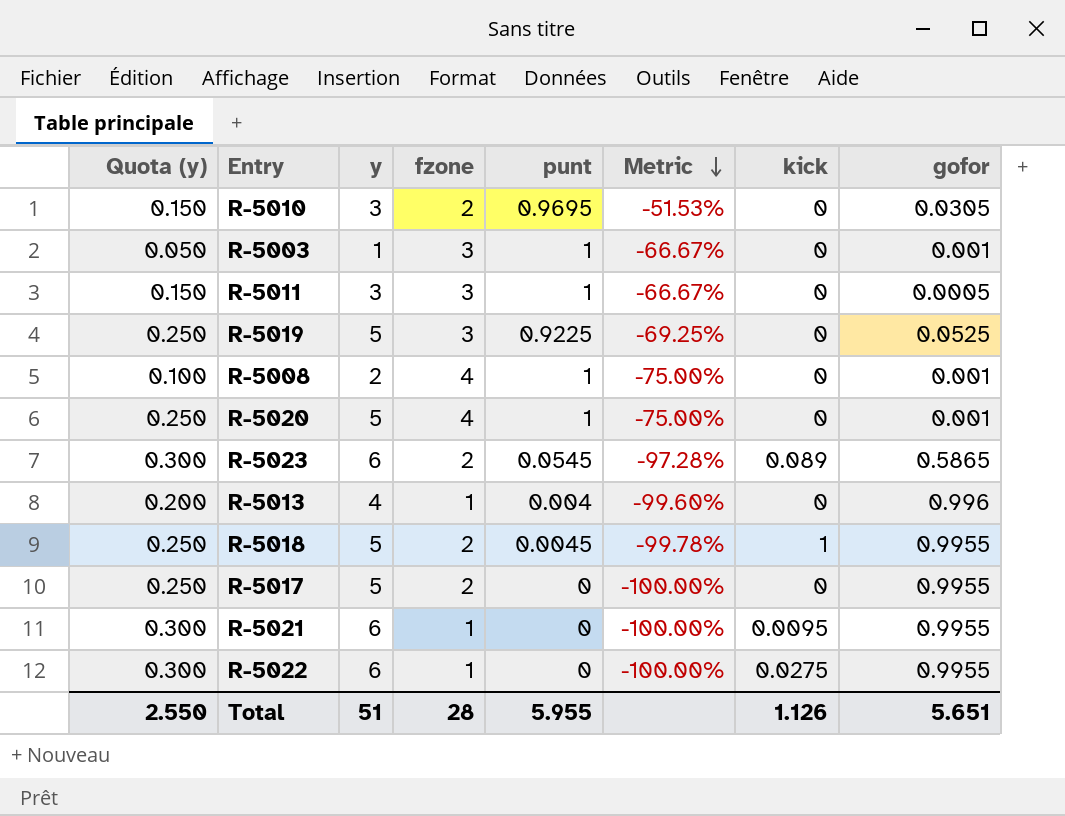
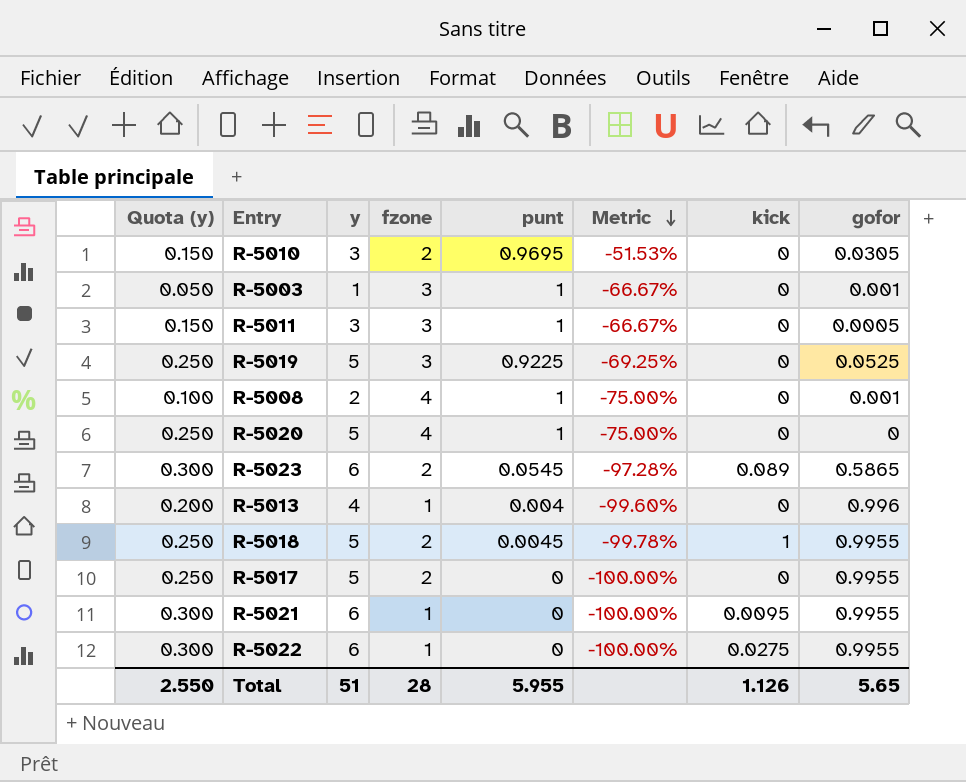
R-5020 | gofor: 0.001 -> 0
Total | gofor: 5.651 -> 5.65

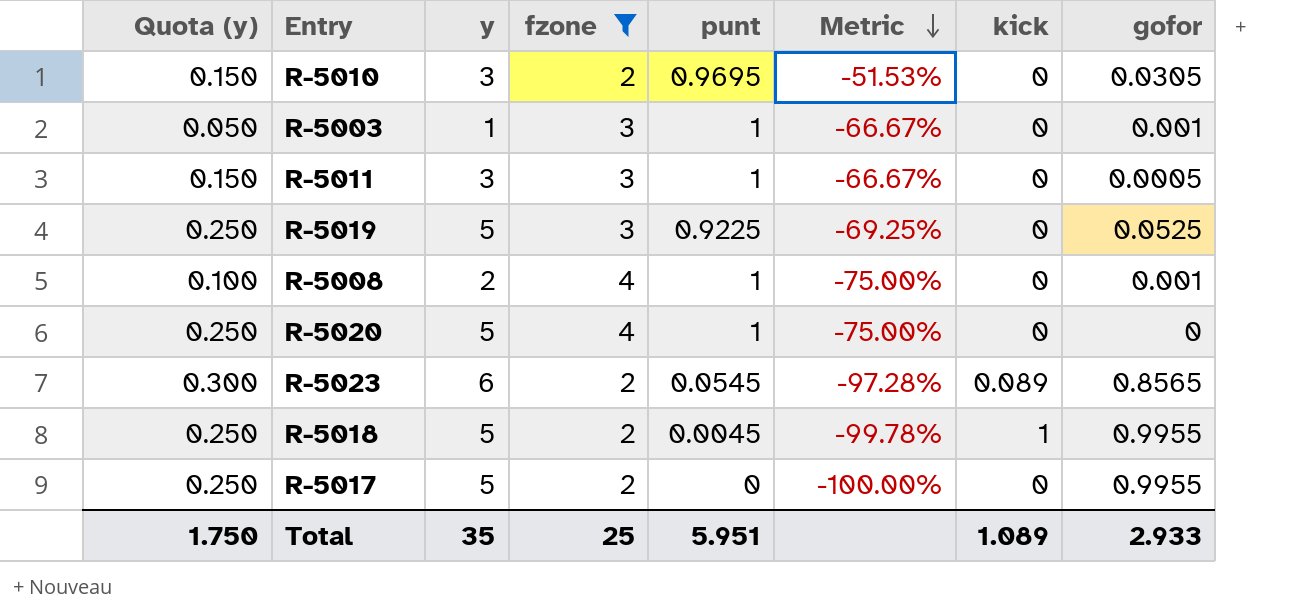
filter: none -> fzone != 1
R-5023 | gofor: 0.5865 -> 0.8565
Total | Quota (y): 2.550 -> 1.750
Total | y: 51 -> 35
Total | fzone: 28 -> 25
Total | punt: 5.955 -> 5.951
Total | kick: 1.126 -> 1.089
Total | gofor: 5.65 -> 2.933

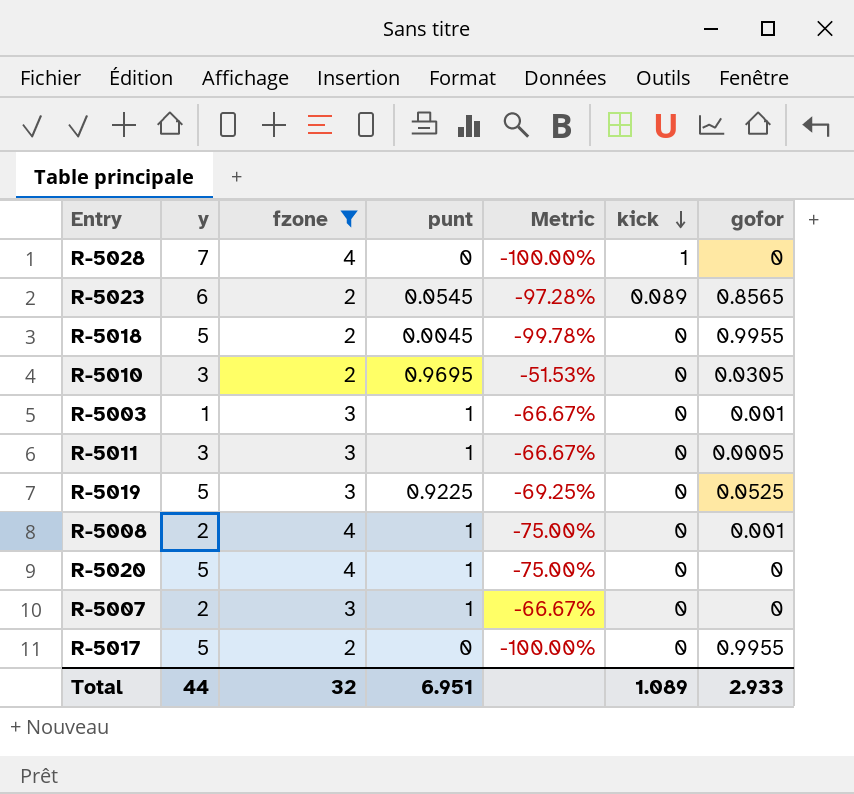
row order: Metric descending -> kick descending
column Quota (y) | formula: [y] * 0.05 -> none
row R-5028: none -> 7 | 4 | 0 | -100.00% | 1 | 0
R-5018 | kick: 1 -> 0
row R-5007: none -> 2 | 3 | 1 | -66.67% | 0 | 0
Total | y: 35 -> 44
Total | fzone: 25 -> 32
Total | punt: 5.951 -> 6.951

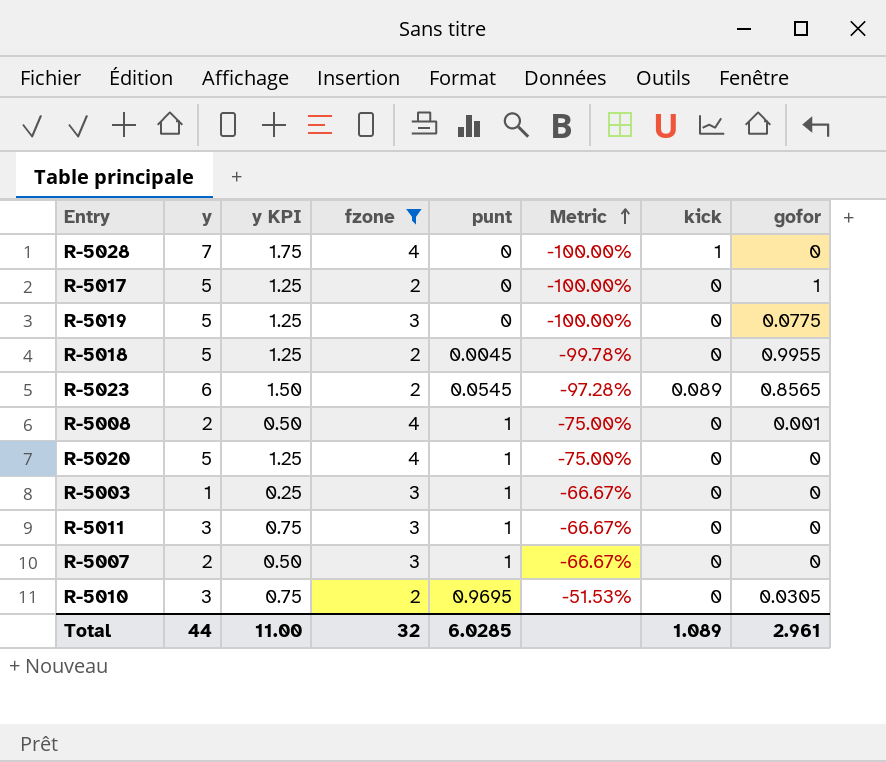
row order: kick descending -> Metric ascending
column y KPI | formula: none -> [y] * 0.25
R-5017 | gofor: 0.9955 -> 1
R-5019 | punt: 0.9225 -> 0
R-5019 | Metric: -69.25% -> -100.00%
R-5019 | gofor: 0.0525 -> 0.0775
R-5003 | gofor: 0.001 -> 0
R-5011 | gofor: 0.0005 -> 0
Total | punt: 6.951 -> 6.0285
Total | gofor: 2.933 -> 2.961

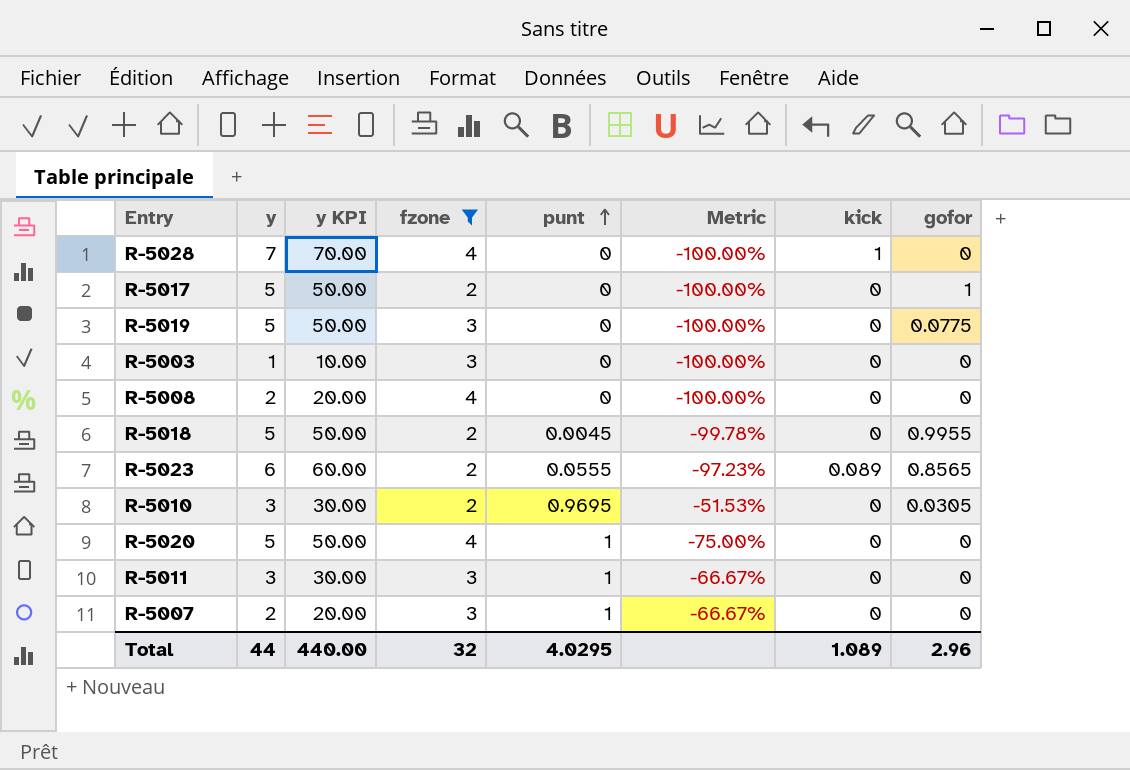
row order: Metric ascending -> punt ascending
column y KPI | formula: [y] * 0.25 -> [y] * 10
R-5003 | punt: 1 -> 0
R-5003 | Metric: -66.67% -> -100.00%
R-5008 | punt: 1 -> 0
R-5008 | Metric: -75.00% -> -100.00%
R-5008 | gofor: 0.001 -> 0
R-5023 | punt: 0.0545 -> 0.0555
R-5023 | Metric: -97.28% -> -97.23%
Total | y KPI: 11.00 -> 440.00
Total | punt: 6.0285 -> 4.0295
Total | gofor: 2.961 -> 2.96

